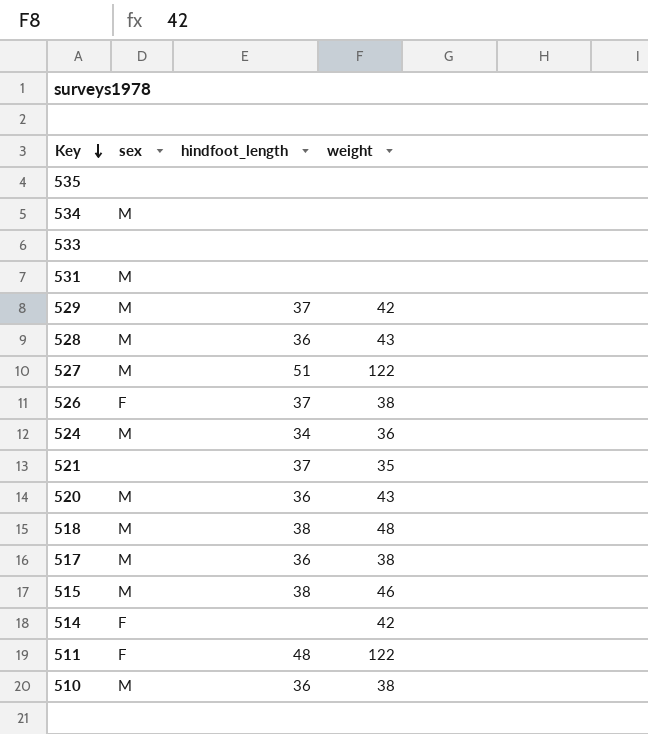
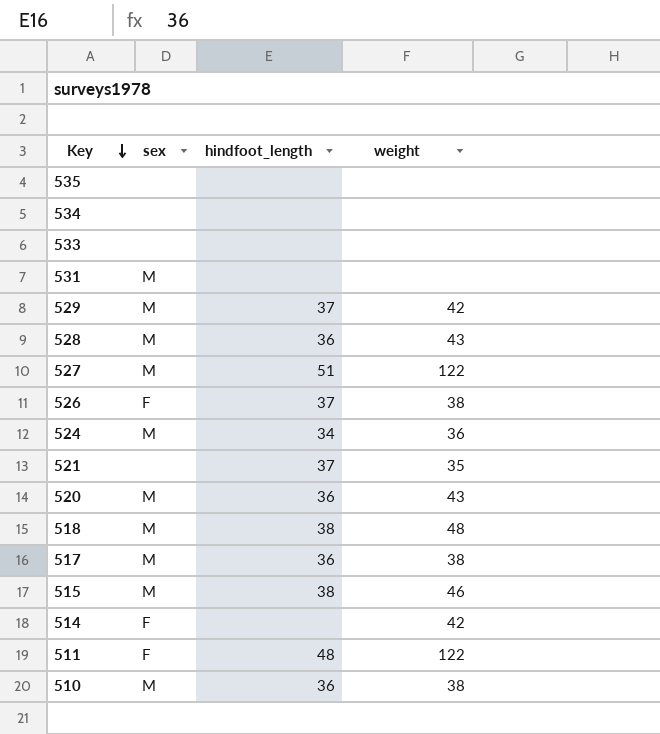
534 | sex: M -> none

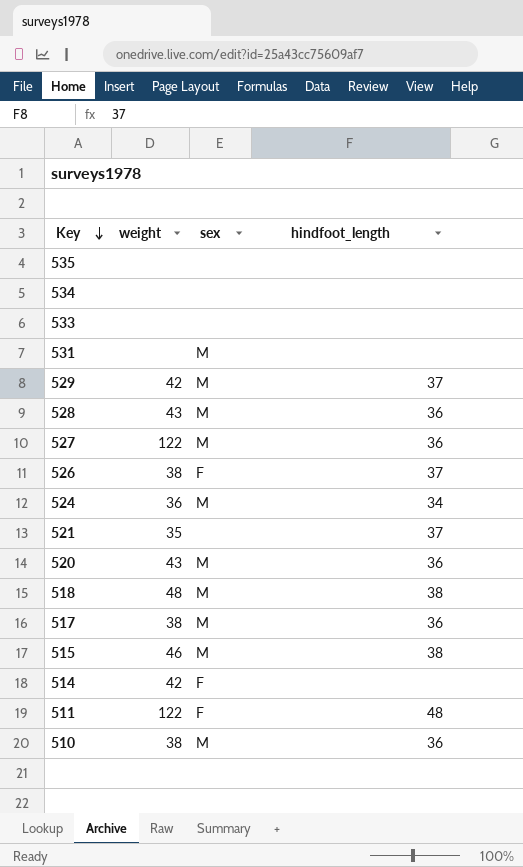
column weight | position: 4 -> 2
527 | hindfoot_length: 51 -> 36

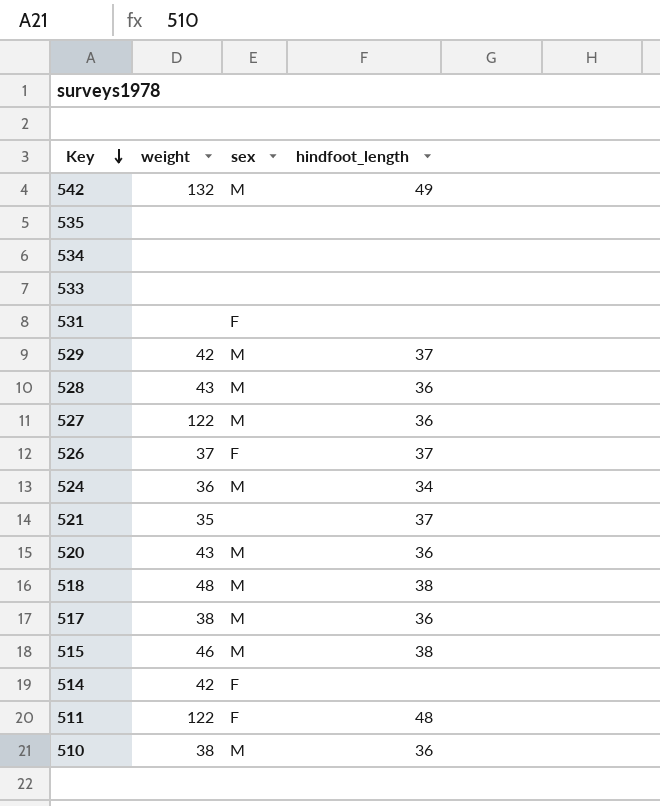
row 542: none -> 132 | M | 49
531 | sex: M -> F
526 | weight: 38 -> 37

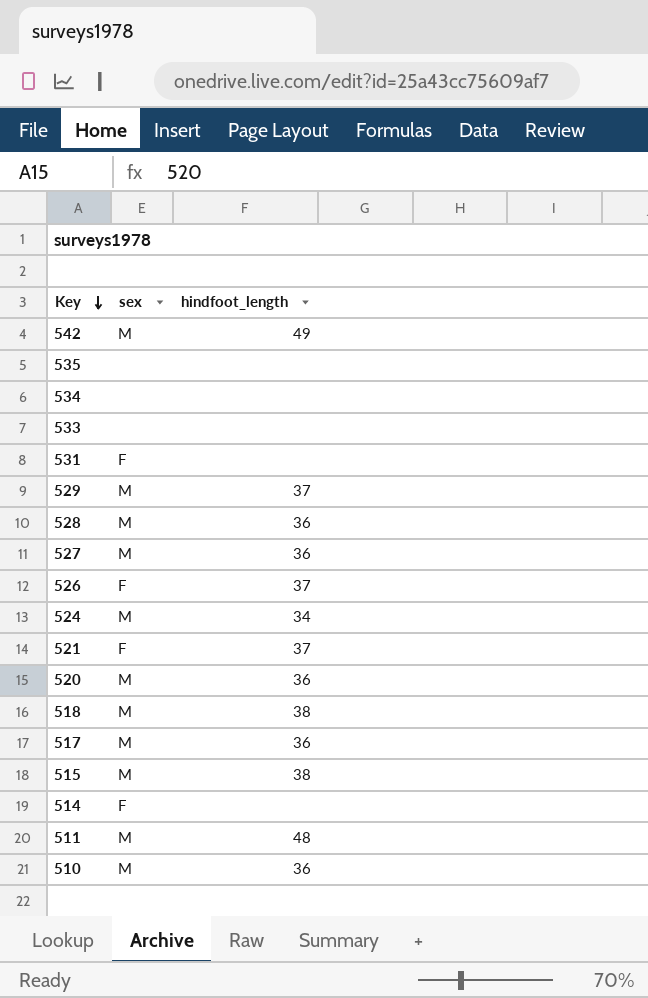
column weight | position: 2 -> none
521 | sex: none -> F
511 | sex: F -> M

